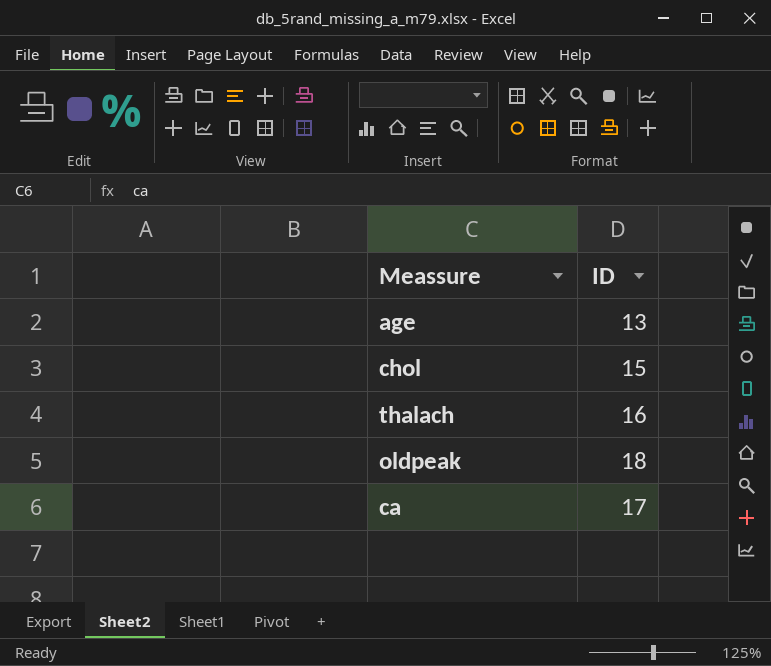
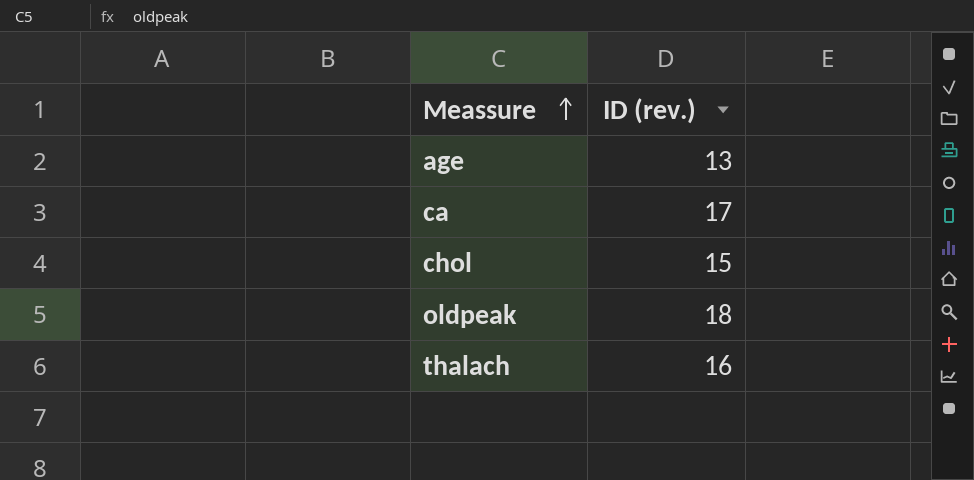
row order: none -> Meassure ascending
column name: ID -> ID (rev.)

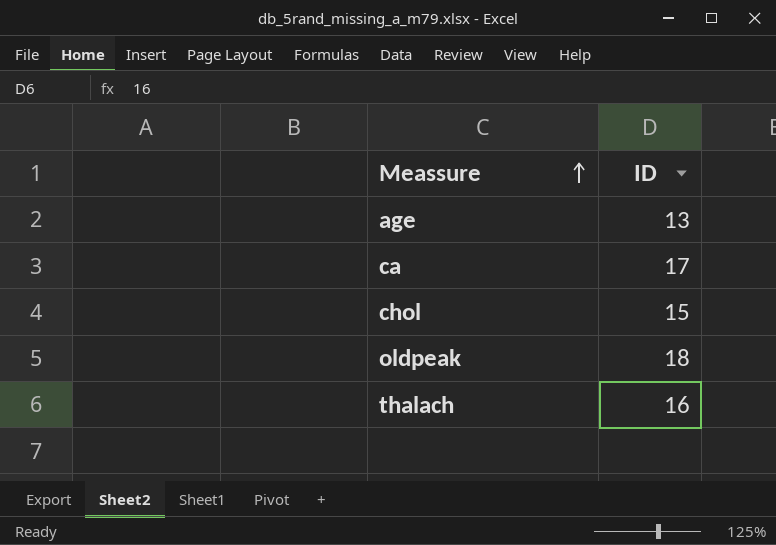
column name: ID (rev.) -> ID

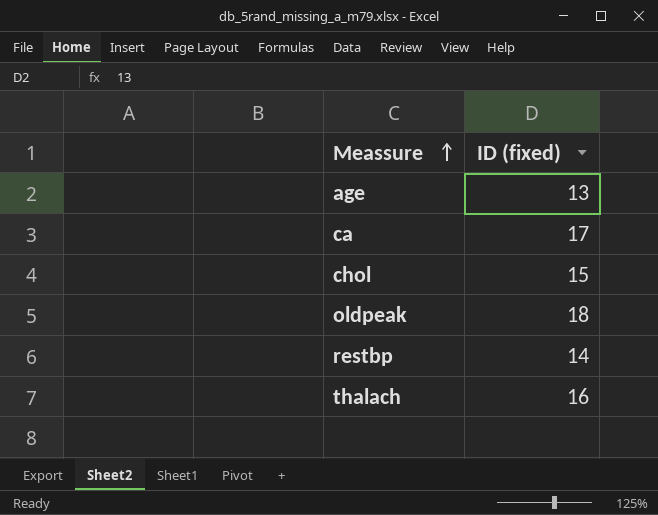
column name: ID -> ID (fixed)
row restbp: none -> 14

